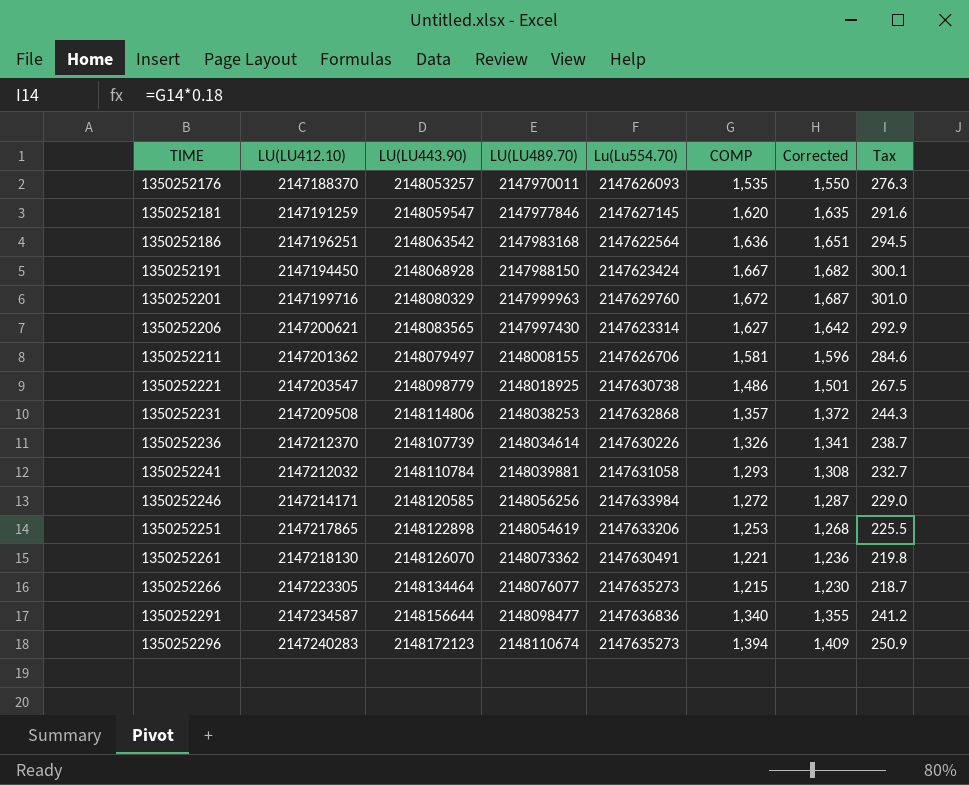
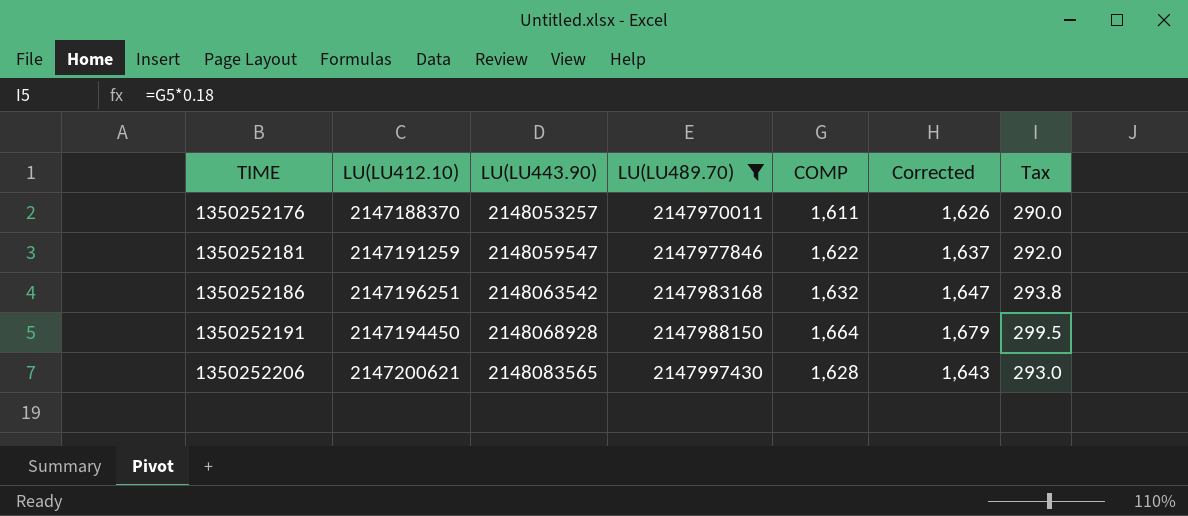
filter: none -> LU(LU489.70) <= 2147997430
column Lu(Lu554.70) | position: 5 -> none
1350252176 | COMP: 1,535 -> 1,611
1350252176 | Corrected: 1,550 -> 1,626
1350252176 | Tax: 276.3 -> 290.0
1350252181 | COMP: 1,620 -> 1,622
1350252181 | Corrected: 1,635 -> 1,637
1350252181 | Tax: 291.6 -> 292.0
1350252186 | COMP: 1,636 -> 1,632
1350252186 | Corrected: 1,651 -> 1,647
1350252186 | Tax: 294.5 -> 293.8
1350252191 | COMP: 1,667 -> 1,664
1350252191 | Corrected: 1,682 -> 1,679
1350252191 | Tax: 300.1 -> 299.5
1350252206 | COMP: 1,627 -> 1,628
1350252206 | Corrected: 1,642 -> 1,643
1350252206 | Tax: 292.9 -> 293.0

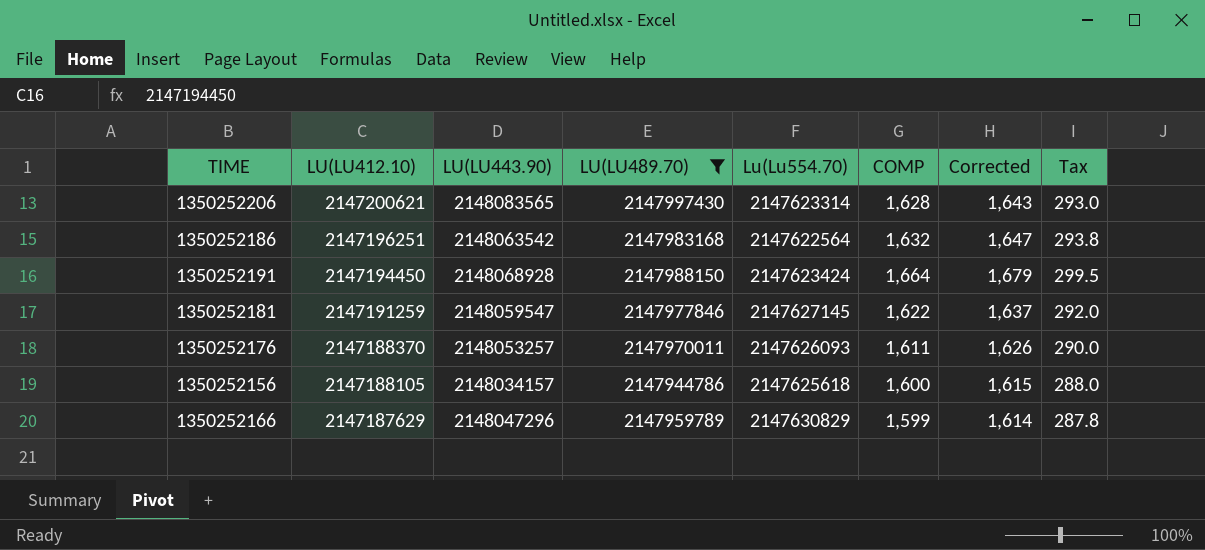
row order: TIME ascending -> LU(LU412.10) descending
column Lu(Lu554.70) | position: none -> 5
row 1350252156: none -> 2147188105 | 2148034157 | 2147944786 | 2147625618 | 1,600 | 1,615 | 288.0
row 1350252166: none -> 2147187629 | 2148047296 | 2147959789 | 2147630829 | 1,599 | 1,614 | 287.8

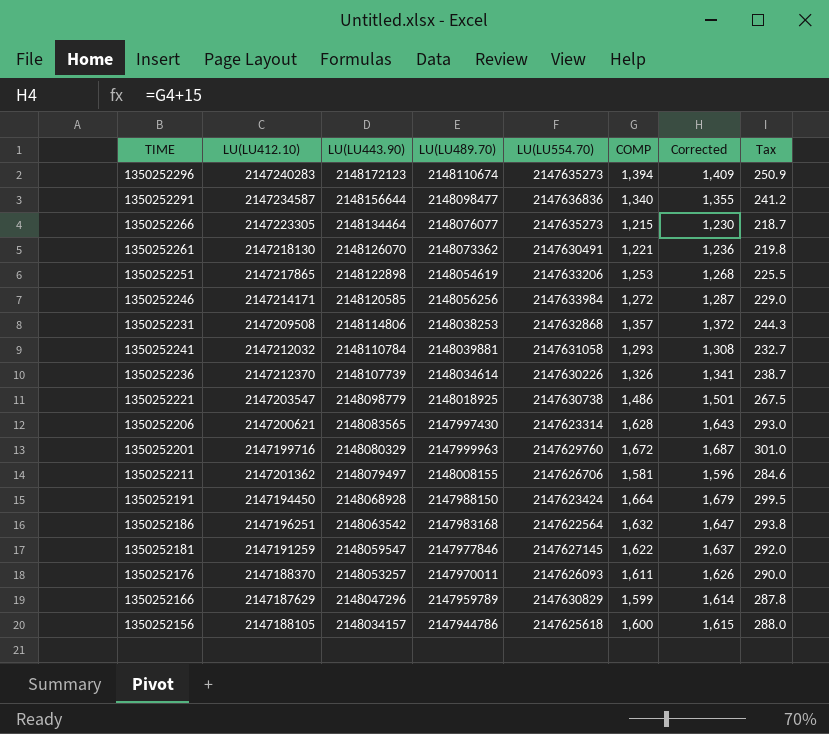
filter: LU(LU489.70) <= 2147997430 -> none
row order: LU(LU412.10) descending -> LU(LU443.90) descending
column name: Lu(Lu554.70) -> LU(LU554.70)

